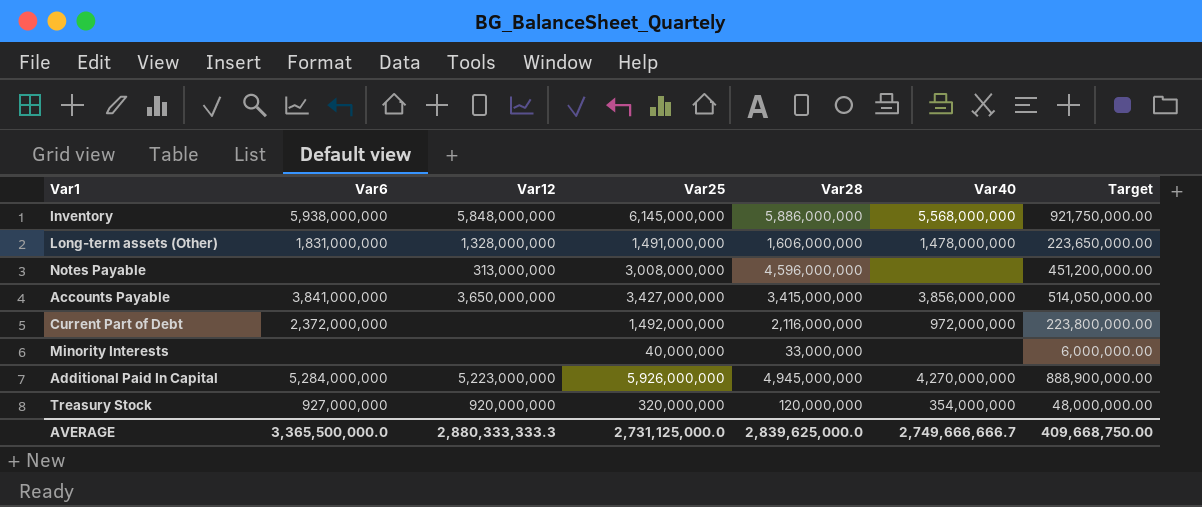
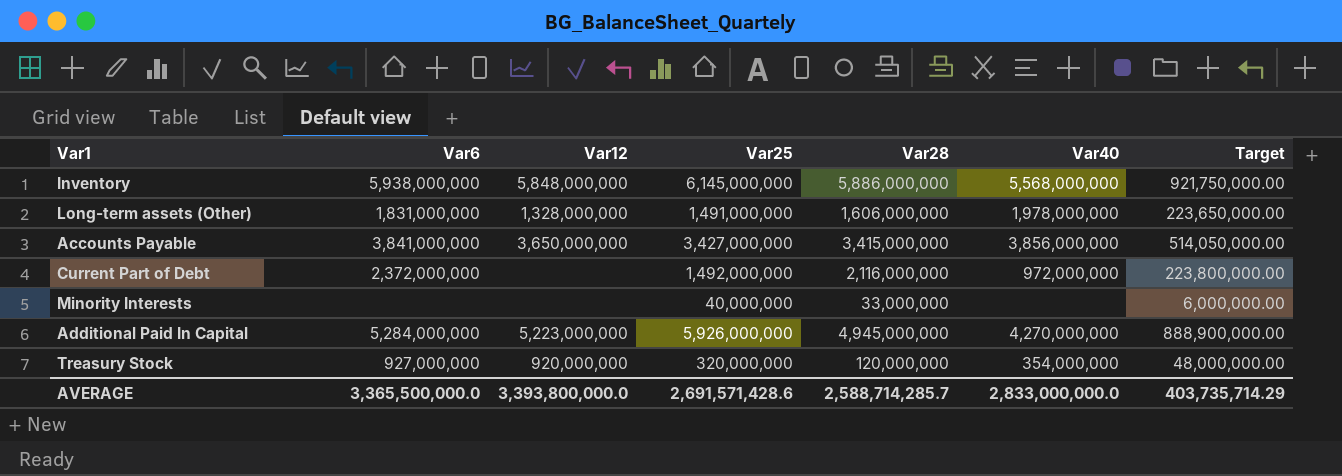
row Notes Payable: none | 313,000,000 | 3,008,000,000 | 4,596,000,000 | none | 451,200,000.00 -> none
Long-term assets (Other) | Var40: 1,478,000,000 -> 1,978,000,000
AVERAGE | Var12: 2,880,333,333.3 -> 3,393,800,000.0
AVERAGE | Var25: 2,731,125,000.0 -> 2,691,571,428.6
AVERAGE | Var28: 2,839,625,000.0 -> 2,588,714,285.7
AVERAGE | Var40: 2,749,666,666.7 -> 2,833,000,000.0
AVERAGE | Target: 409,668,750.00 -> 403,735,714.29

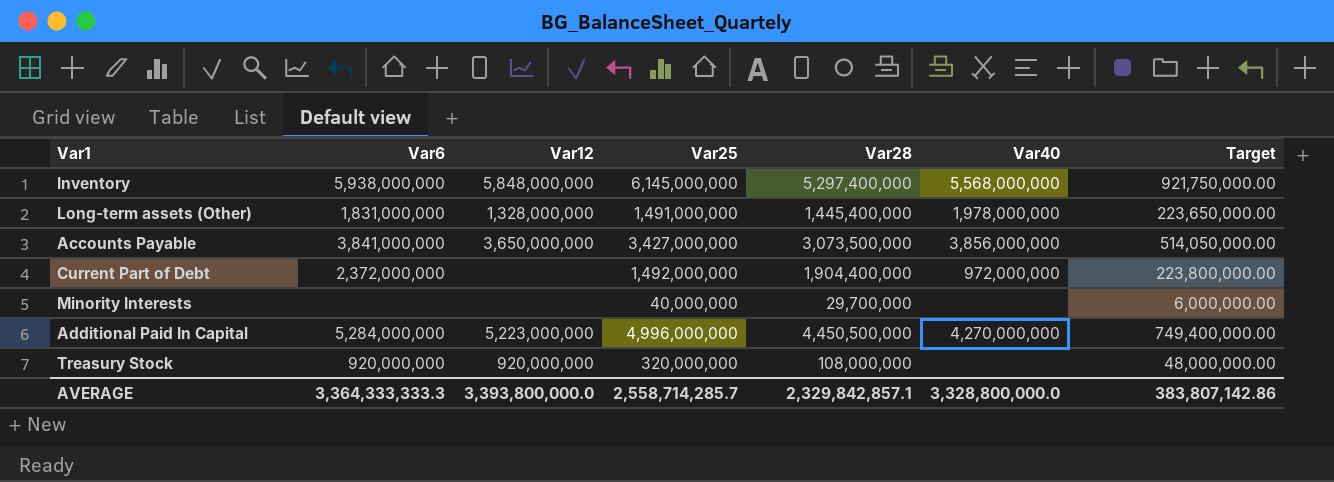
Inventory | Var28: 5,886,000,000 -> 5,297,400,000
Long-term assets (Other) | Var28: 1,606,000,000 -> 1,445,400,000
Accounts Payable | Var28: 3,415,000,000 -> 3,073,500,000
Current Part of Debt | Var28: 2,116,000,000 -> 1,904,400,000
Minority Interests | Var28: 33,000,000 -> 29,700,000
Additional Paid In Capital | Var25: 5,926,000,000 -> 4,996,000,000
Additional Paid In Capital | Var28: 4,945,000,000 -> 4,450,500,000
Additional Paid In Capital | Target: 888,900,000.00 -> 749,400,000.00
Treasury Stock | Var6: 927,000,000 -> 920,000,000
Treasury Stock | Var28: 120,000,000 -> 108,000,000
Treasury Stock | Var40: 354,000,000 -> none
AVERAGE | Var6: 3,365,500,000.0 -> 3,364,333,333.3
AVERAGE | Var25: 2,691,571,428.6 -> 2,558,714,285.7
AVERAGE | Var28: 2,588,714,285.7 -> 2,329,842,857.1
AVERAGE | Var40: 2,833,000,000.0 -> 3,328,800,000.0
AVERAGE | Target: 403,735,714.29 -> 383,807,142.86

